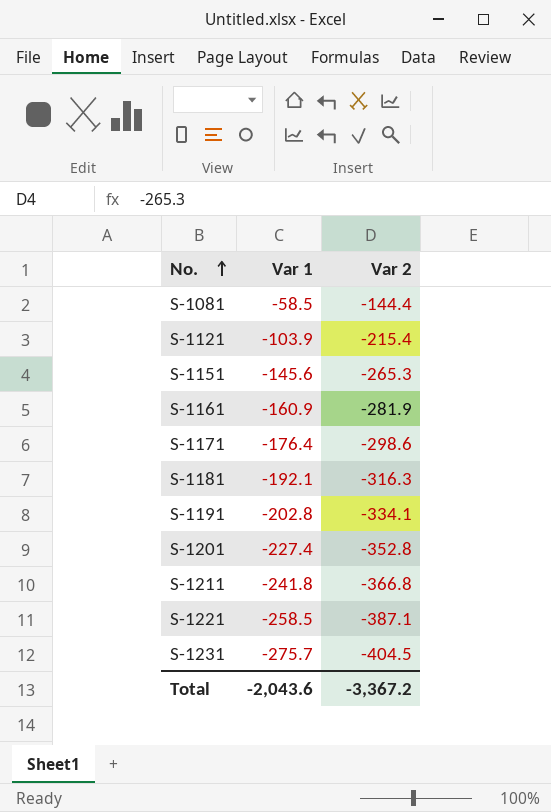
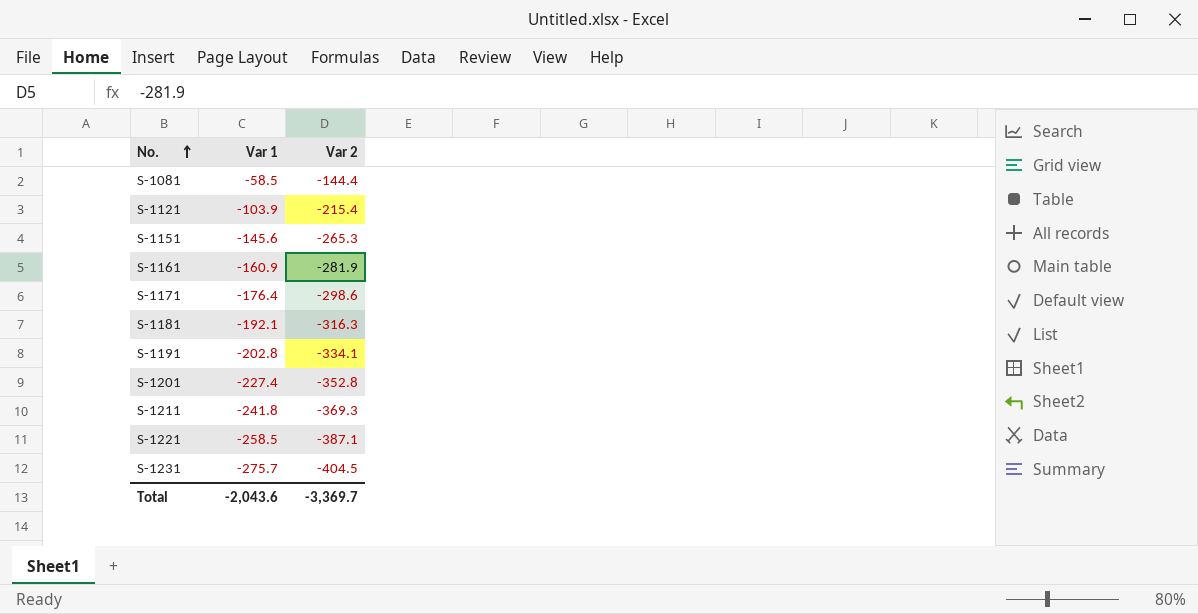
S-1211 | Var 2: -366.8 -> -369.3
Total | Var 2: -3,367.2 -> -3,369.7

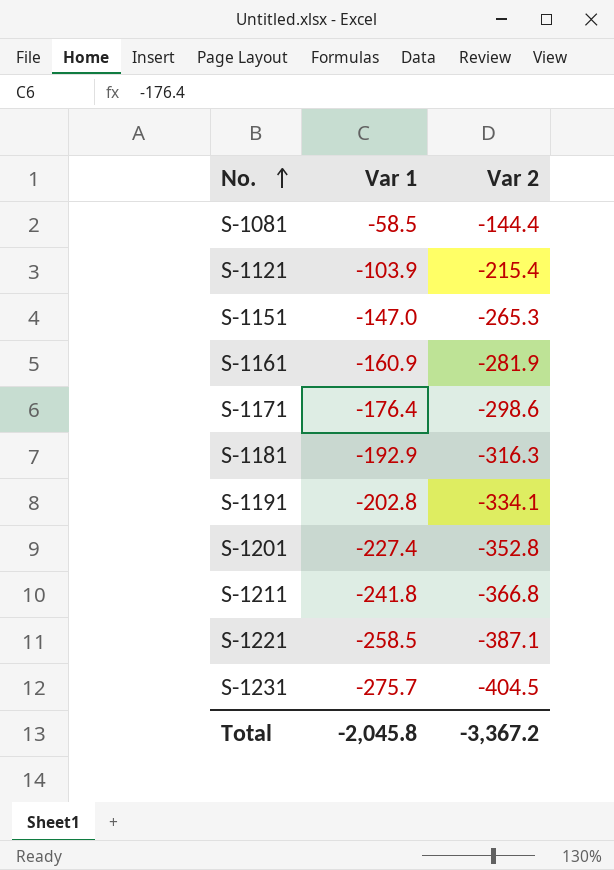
S-1151 | Var 1: -145.6 -> -147.0
S-1181 | Var 1: -192.1 -> -192.9
S-1211 | Var 2: -369.3 -> -366.8
Total | Var 1: -2,043.6 -> -2,045.8
Total | Var 2: -3,369.7 -> -3,367.2

